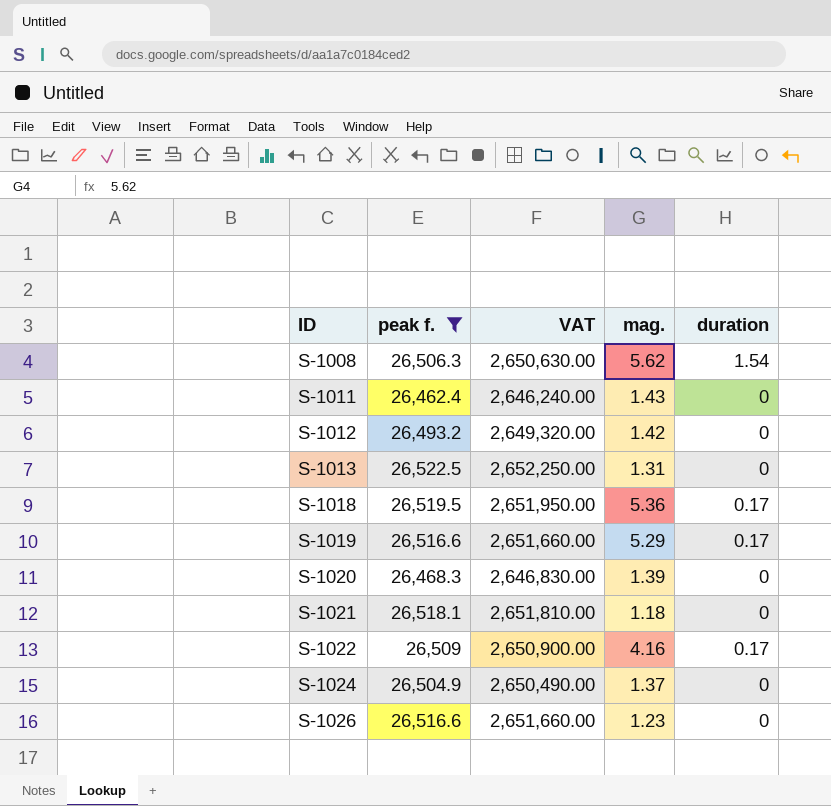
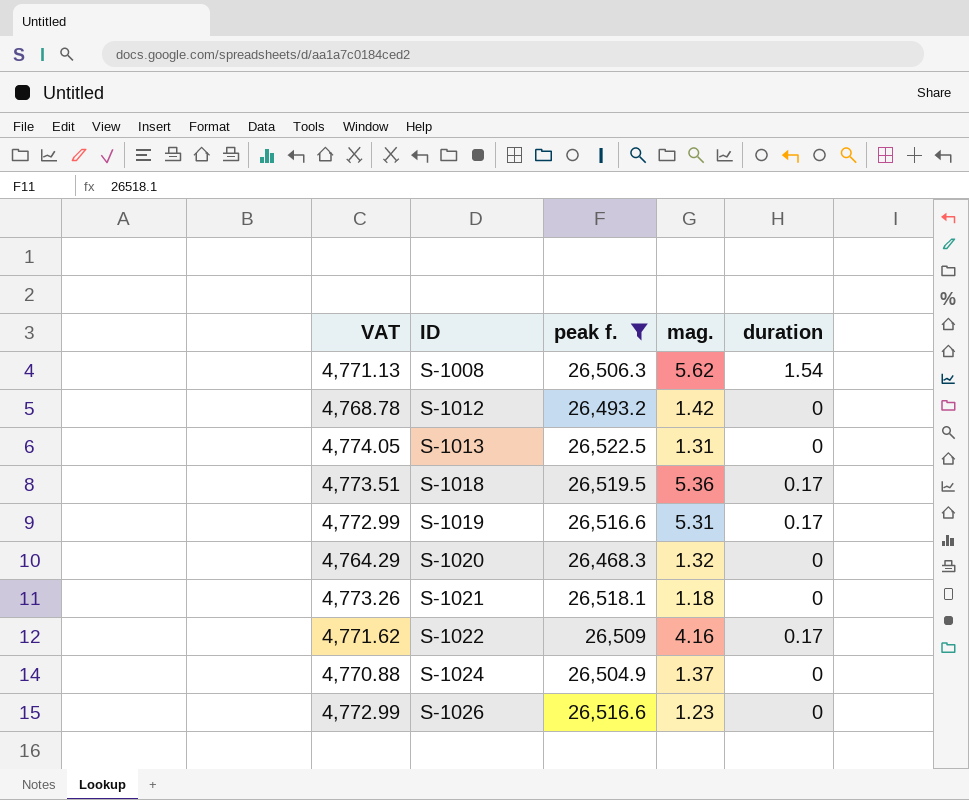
column VAT | formula: [peak f.] * 100 -> [peak f.] * 0.18
column VAT | position: 3 -> 1
row S-1011: 26,462.4 | 2,646,240.00 | 1.43 | 0 -> none
S-1019 | mag.: 5.29 -> 5.31
S-1020 | mag.: 1.39 -> 1.32

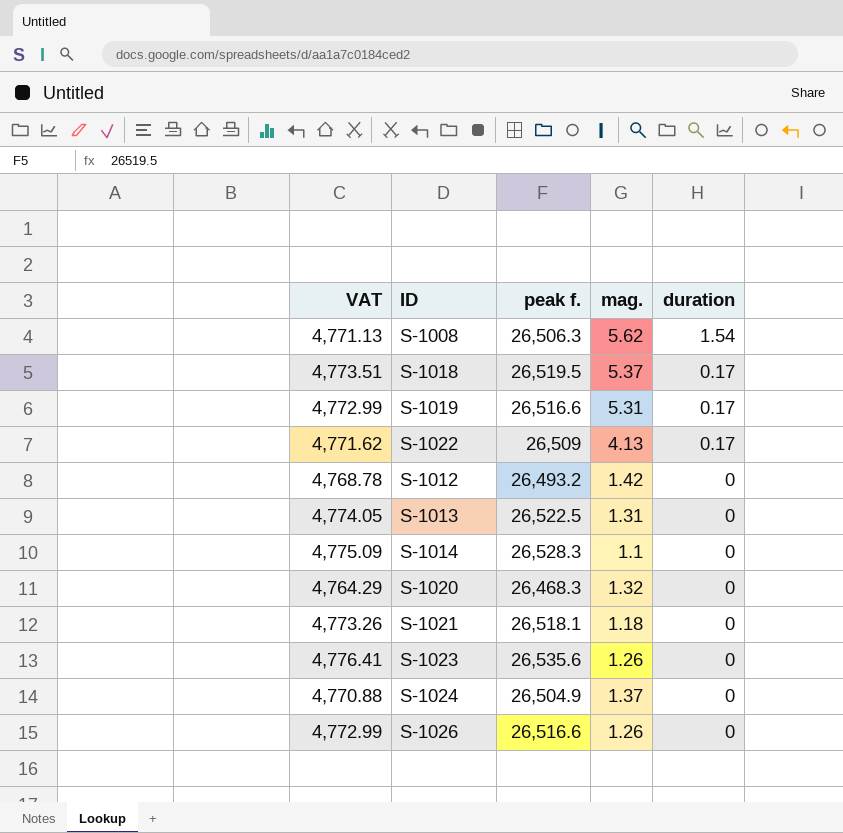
filter: peak f. <= 26,522.5 -> none
row order: ID ascending -> duration descending
S-1018 | mag.: 5.36 -> 5.37
S-1022 | mag.: 4.16 -> 4.13
S-1026 | mag.: 1.23 -> 1.26

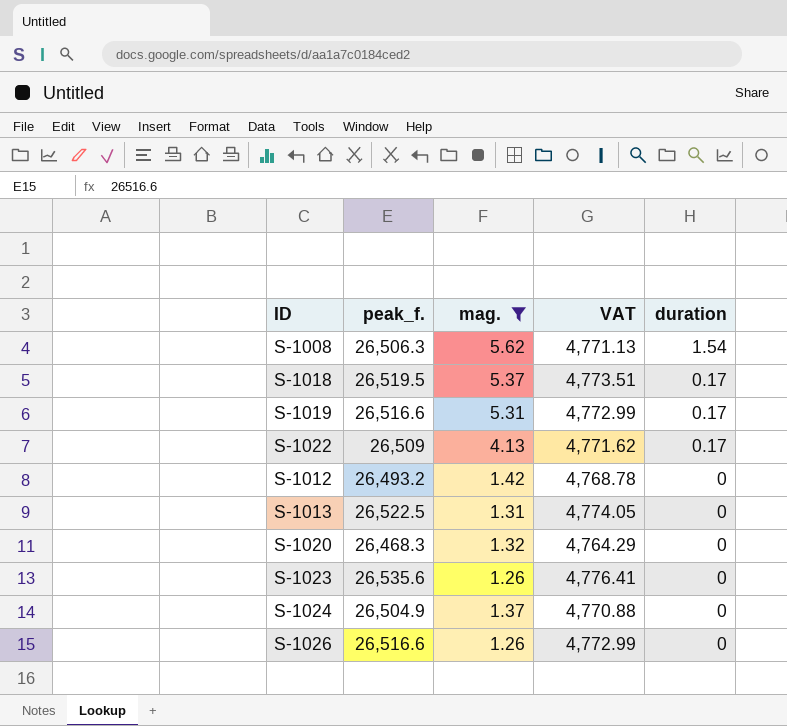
filter: none -> mag. >= 1.26
column name: peak f. -> peak_f.
column VAT | position: 1 -> 4

